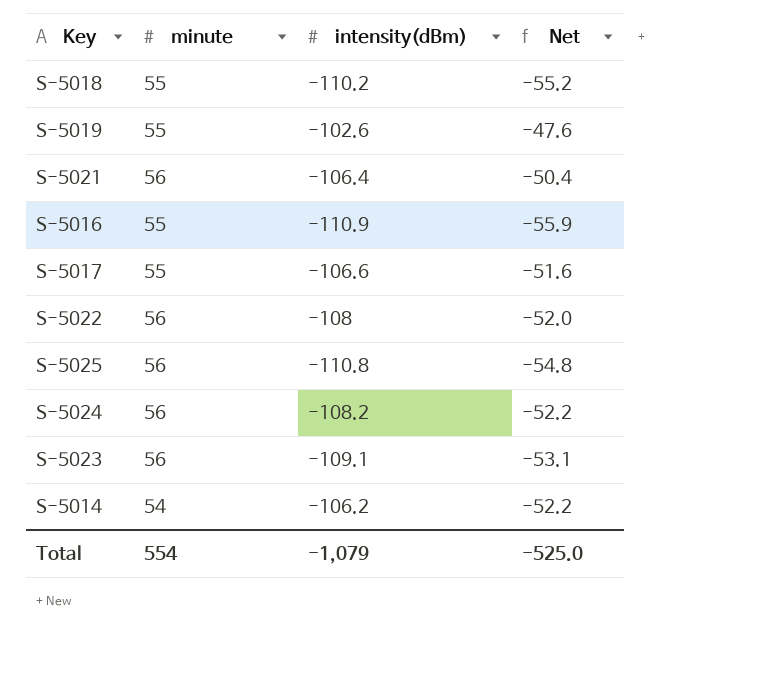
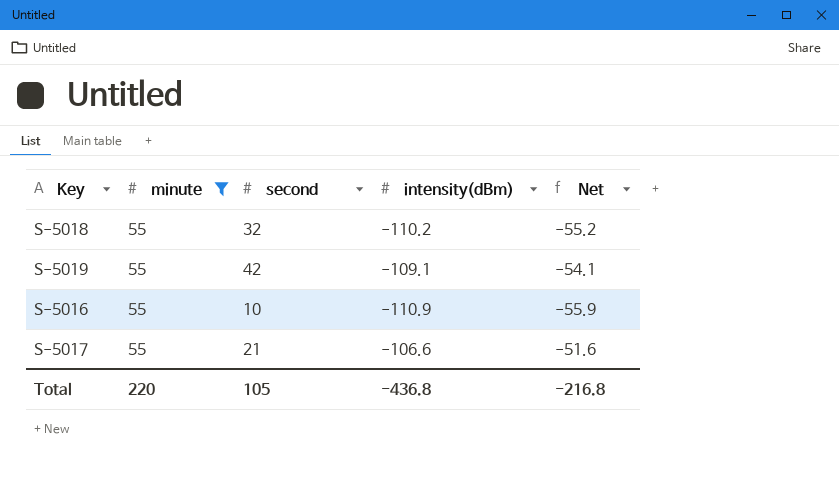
filter: none -> minute = 55
column second | position: none -> 3
S-5019 | intensity(dBm): -102.6 -> -109.1
S-5019 | Net: -47.6 -> -54.1
Total | minute: 554 -> 220
Total | intensity(dBm): -1,079 -> -436.8
Total | Net: -525.0 -> -216.8

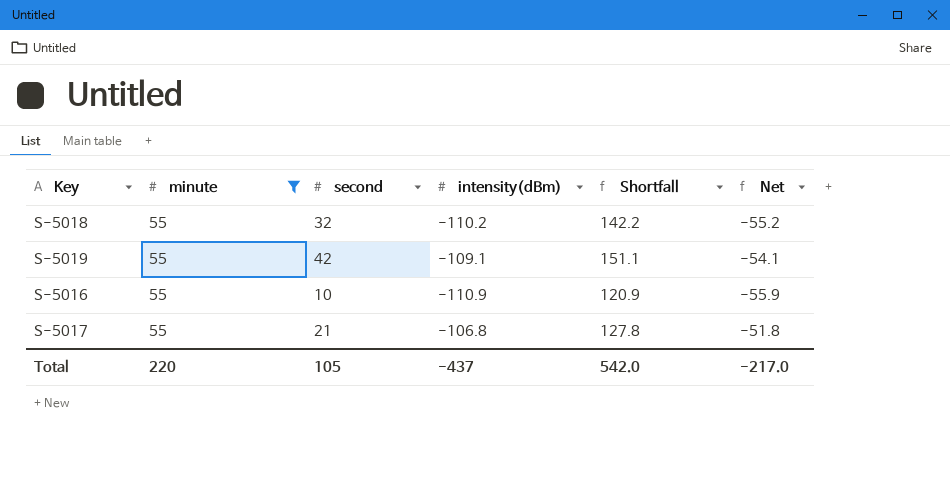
column Shortfall | formula: none -> [second] - [intensity(dBm)]
S-5017 | intensity(dBm): -106.6 -> -106.8
S-5017 | Net: -51.6 -> -51.8
Total | intensity(dBm): -436.8 -> -437
Total | Net: -216.8 -> -217.0

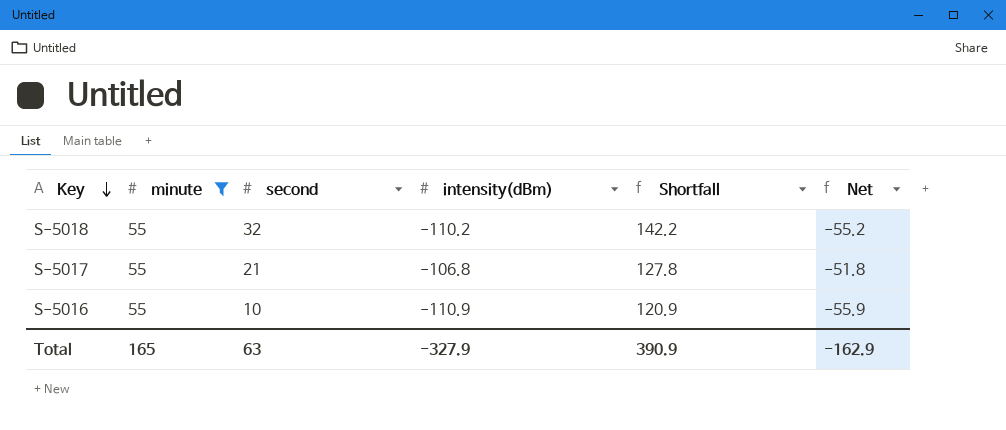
row order: none -> Key descending
row S-5019: 55 | 42 | -109.1 | 151.1 | -54.1 -> none
Total | minute: 220 -> 165
Total | second: 105 -> 63
Total | intensity(dBm): -437 -> -327.9
Total | Shortfall: 542.0 -> 390.9
Total | Net: -217.0 -> -162.9

